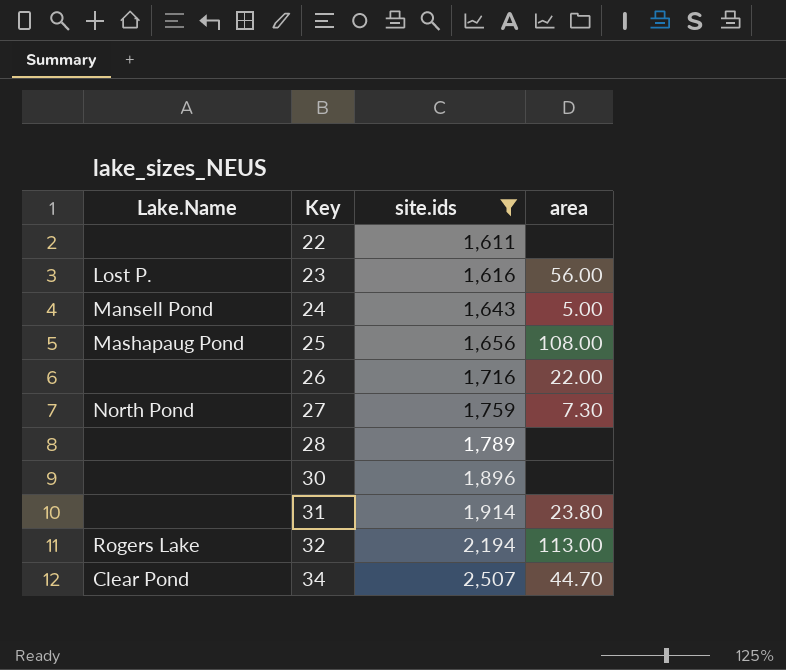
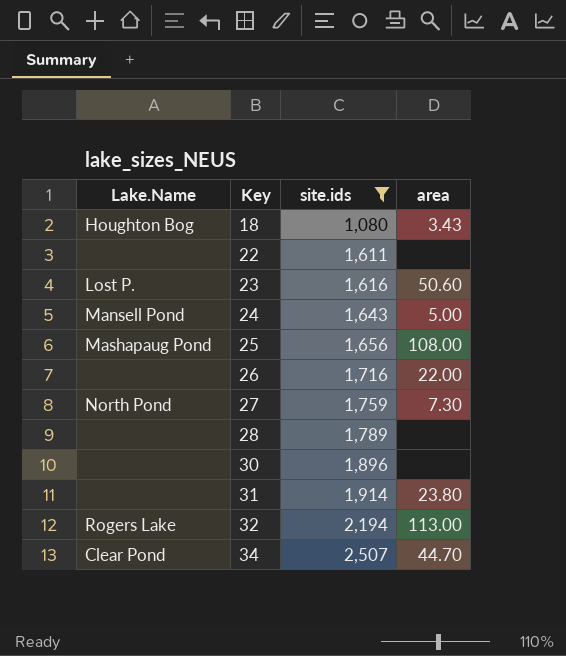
row 18: none -> Houghton Bog | 1,080 | 3.43
23 | area: 56.00 -> 50.60

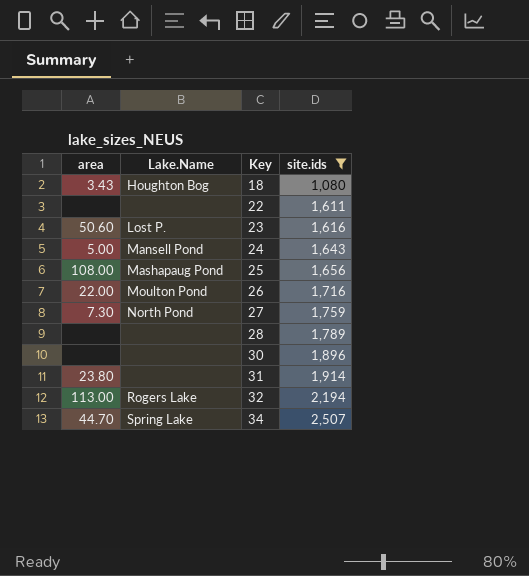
column area | position: 4 -> 1
26 | Lake.Name: none -> Moulton Pond
34 | Lake.Name: Clear Pond -> Spring Lake

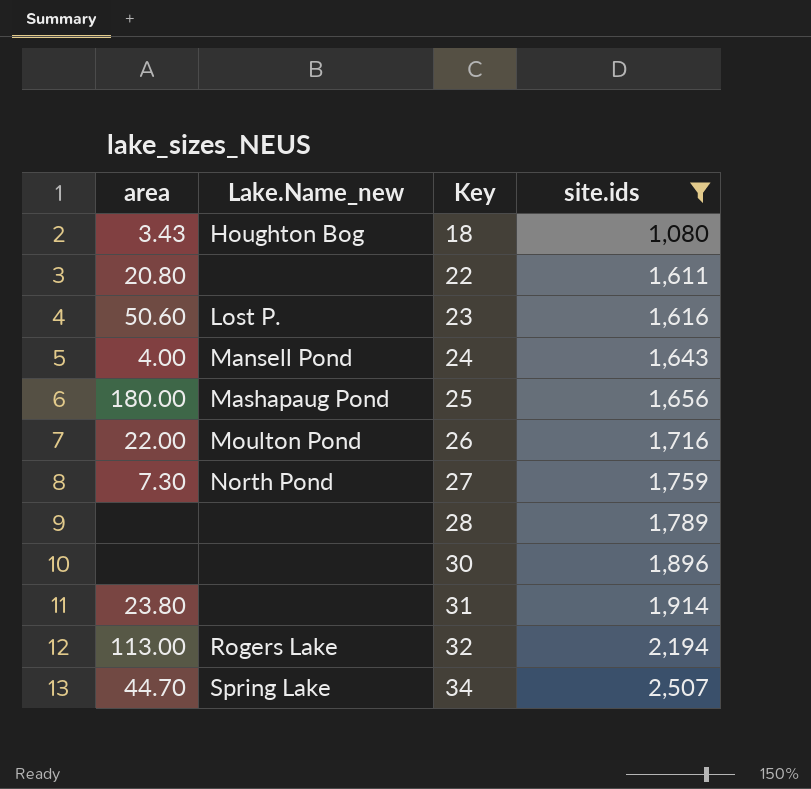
column name: Lake.Name -> Lake.Name_new
22 | area: none -> 20.80
24 | area: 5.00 -> 4.00
25 | area: 108.00 -> 180.00

